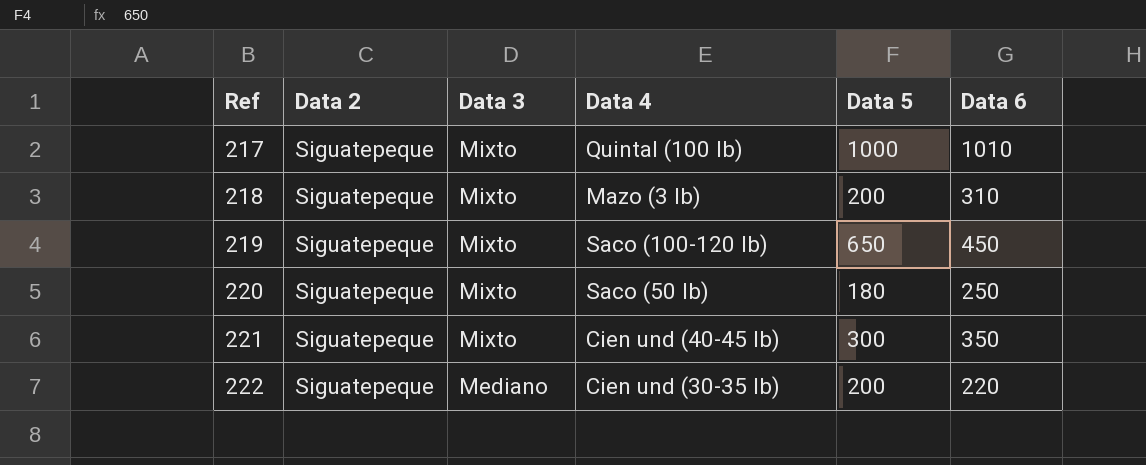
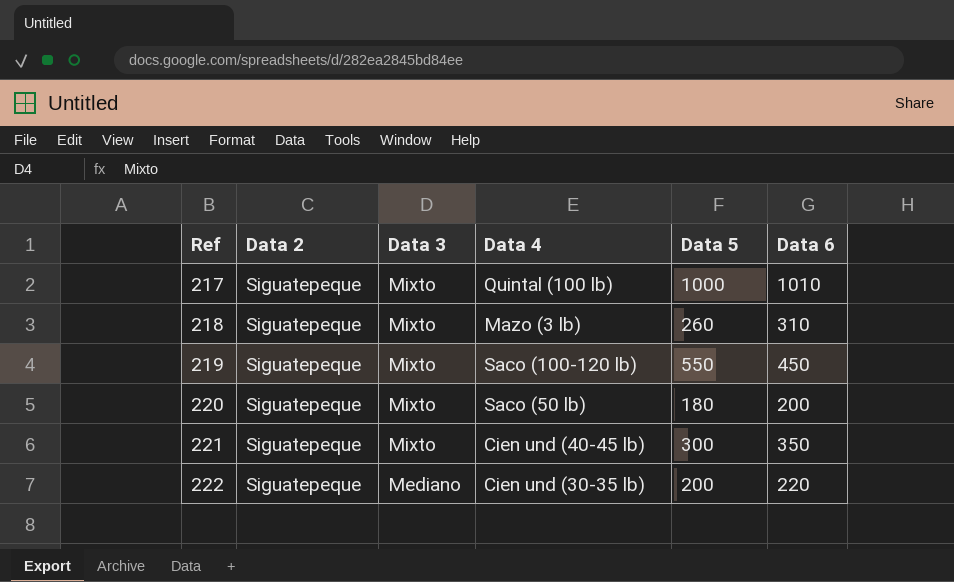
218 | Data 5: 200 -> 260
219 | Data 5: 650 -> 550
220 | Data 6: 250 -> 200

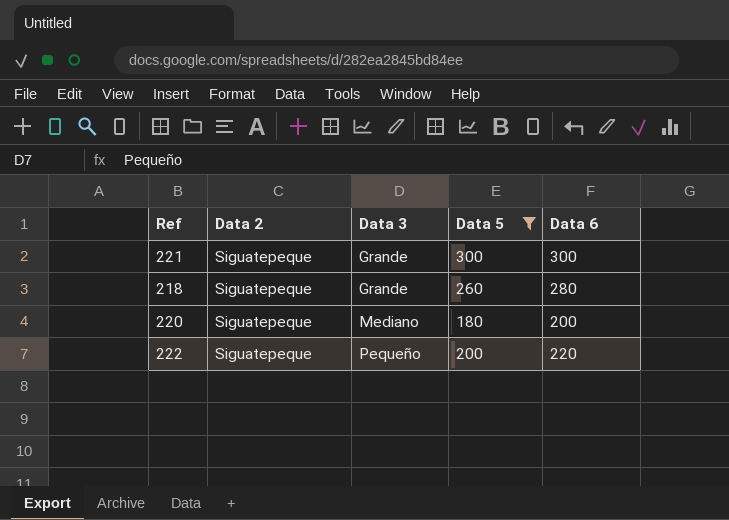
filter: none -> Data 5 <= 300
row order: Ref ascending -> Data 3 ascending
column Data 4 | position: 4 -> none
221 | Data 3: Mixto -> Grande
221 | Data 6: 350 -> 300
218 | Data 3: Mixto -> Grande
218 | Data 6: 310 -> 280
220 | Data 3: Mixto -> Mediano
222 | Data 3: Mediano -> Pequeño

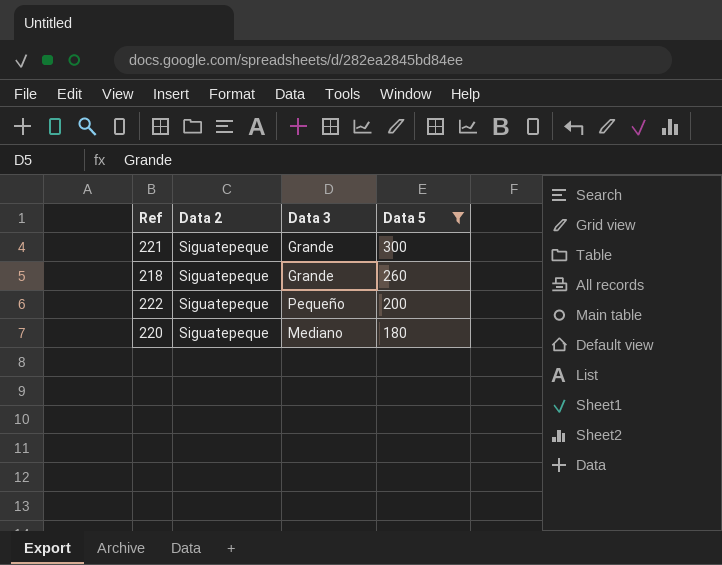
row order: Data 3 ascending -> Data 5 descending
column Data 6 | position: 5 -> none

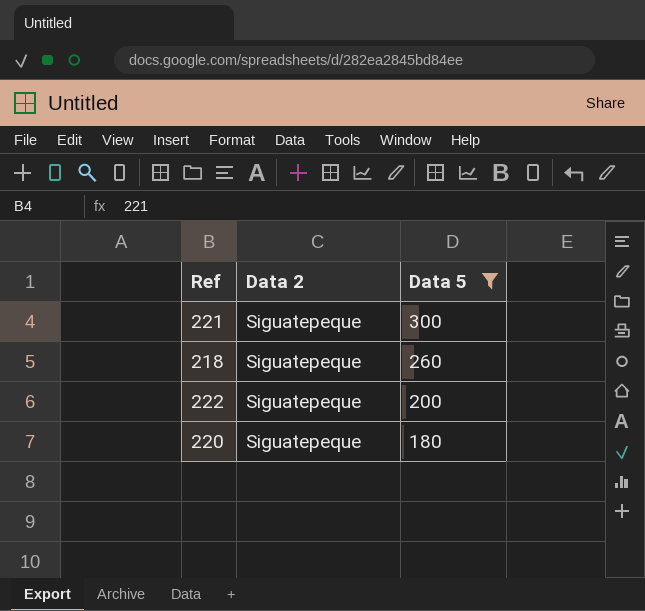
column Data 3 | position: 3 -> none

